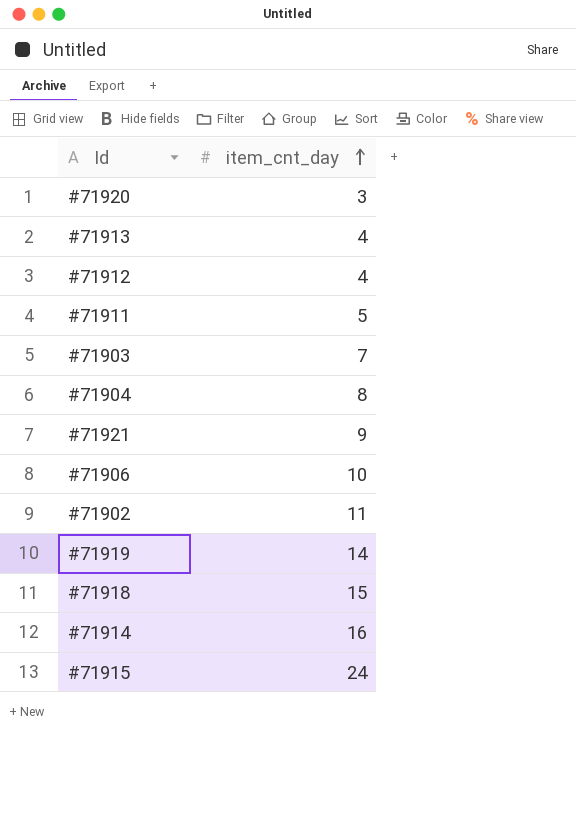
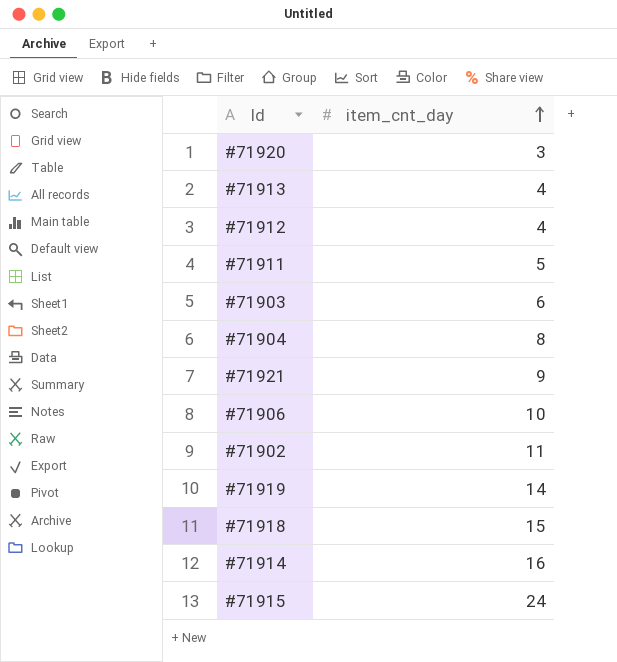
#71903 | item_cnt_day: 7 -> 6

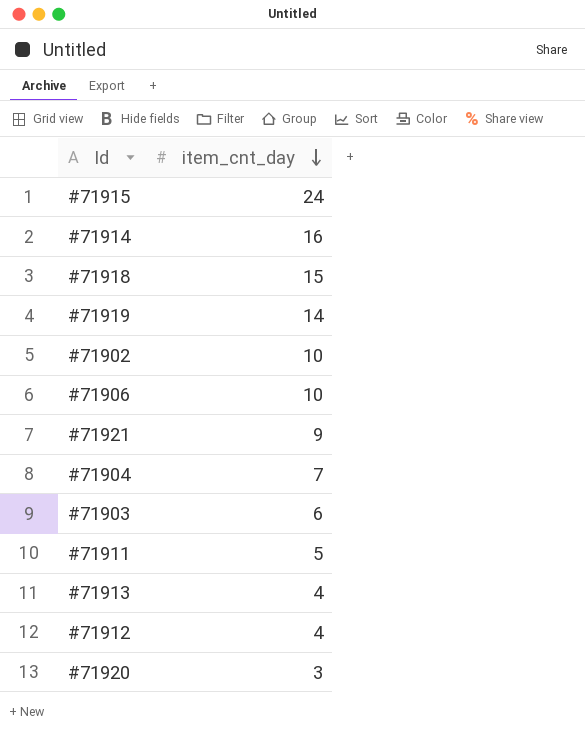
row order: item_cnt_day ascending -> item_cnt_day descending
#71902 | item_cnt_day: 11 -> 10
#71904 | item_cnt_day: 8 -> 7

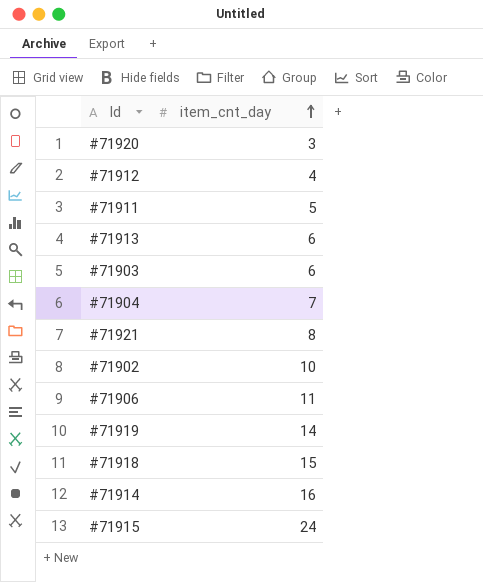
row order: item_cnt_day descending -> item_cnt_day ascending
#71913 | item_cnt_day: 4 -> 6
#71921 | item_cnt_day: 9 -> 8
#71906 | item_cnt_day: 10 -> 11

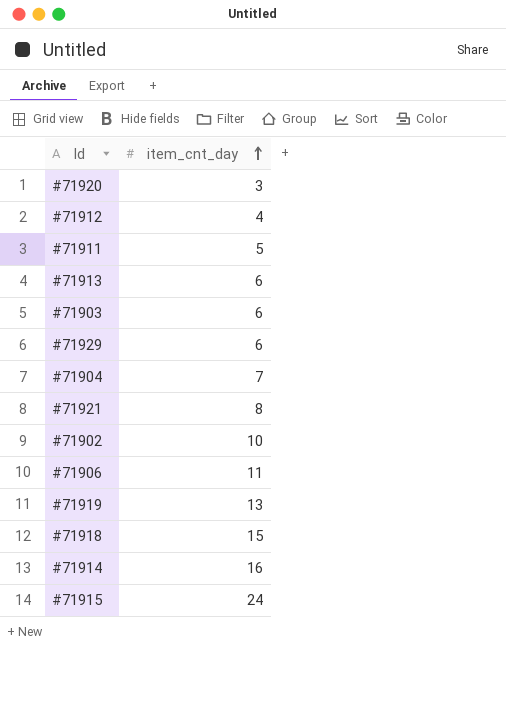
row #71929: none -> 6
#71919 | item_cnt_day: 14 -> 13

